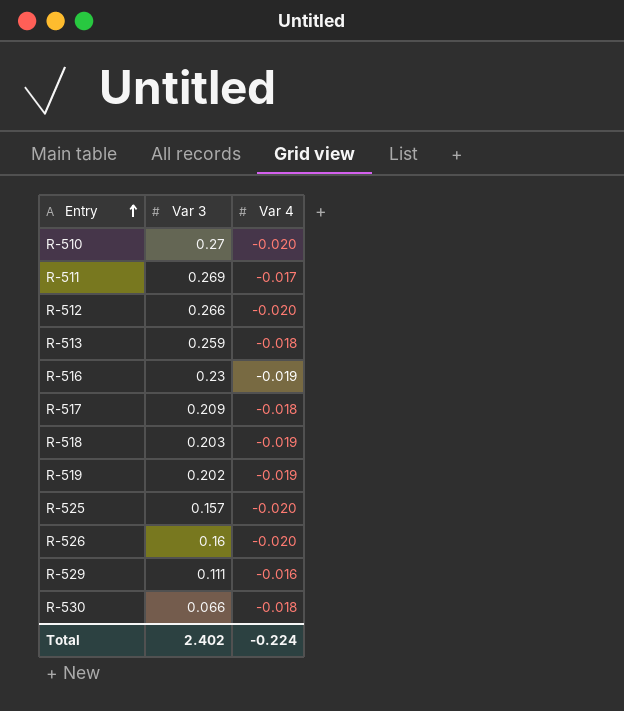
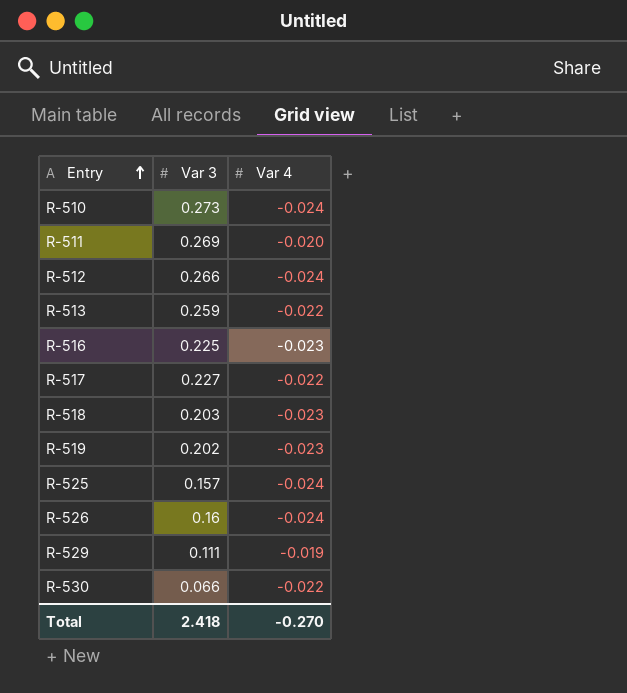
R-510 | Var 3: 0.27 -> 0.273
R-510 | Var 4: -0.020 -> -0.024
R-511 | Var 4: -0.017 -> -0.020
R-512 | Var 4: -0.020 -> -0.024
R-513 | Var 4: -0.018 -> -0.022
R-516 | Var 3: 0.23 -> 0.225
R-516 | Var 4: -0.019 -> -0.023
R-517 | Var 3: 0.209 -> 0.227
R-517 | Var 4: -0.018 -> -0.022
R-518 | Var 4: -0.019 -> -0.023
R-519 | Var 4: -0.019 -> -0.023
R-525 | Var 4: -0.020 -> -0.024
R-526 | Var 4: -0.020 -> -0.024
R-529 | Var 4: -0.016 -> -0.019
R-530 | Var 4: -0.018 -> -0.022
Total | Var 3: 2.402 -> 2.418
Total | Var 4: -0.224 -> -0.270

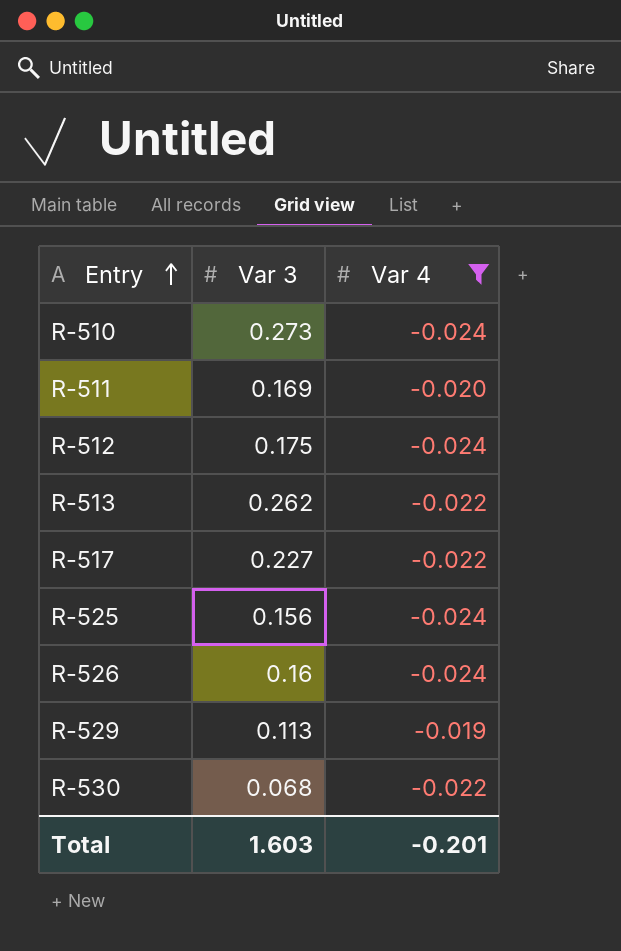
filter: none -> Var 4 != -0.023
R-511 | Var 3: 0.269 -> 0.169
R-512 | Var 3: 0.266 -> 0.175
R-513 | Var 3: 0.259 -> 0.262
R-525 | Var 3: 0.157 -> 0.156
R-529 | Var 3: 0.111 -> 0.113
R-530 | Var 3: 0.066 -> 0.068
Total | Var 3: 2.418 -> 1.603
Total | Var 4: -0.270 -> -0.201

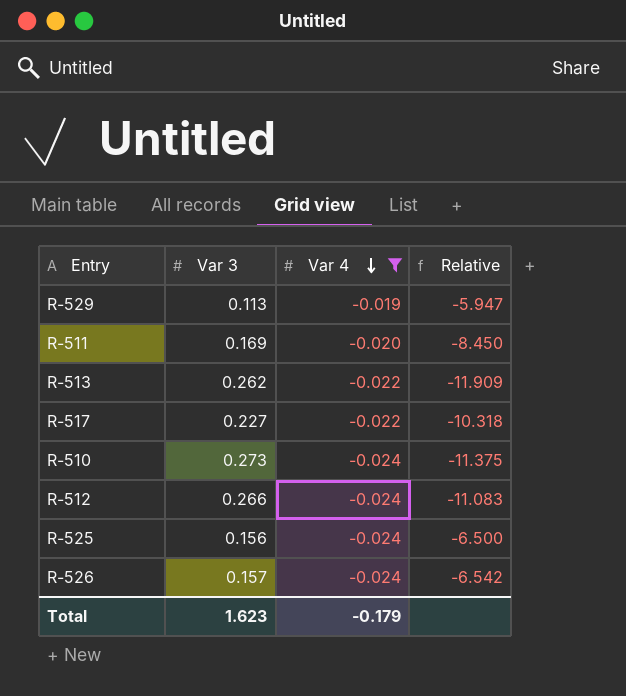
row order: Entry ascending -> Var 4 descending
column Relative | formula: none -> [Var 3] / [Var 4]
row R-530: 0.068 | -0.022 -> none
R-512 | Var 3: 0.175 -> 0.266
R-526 | Var 3: 0.16 -> 0.157
Total | Var 3: 1.603 -> 1.623
Total | Var 4: -0.201 -> -0.179

